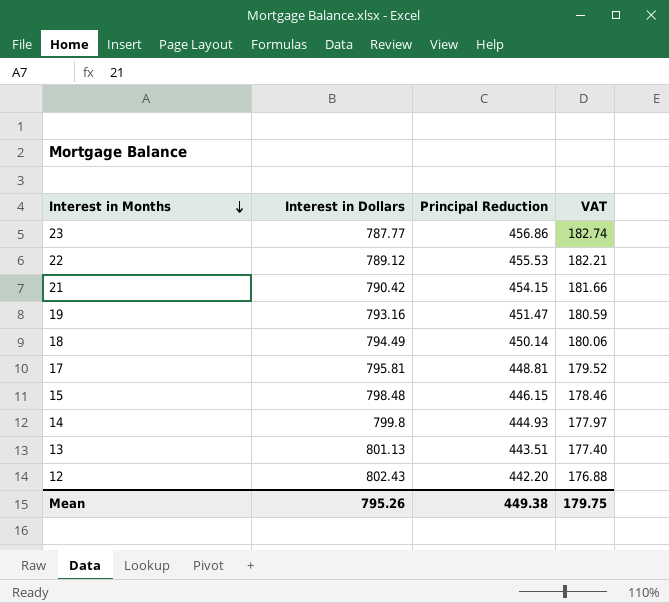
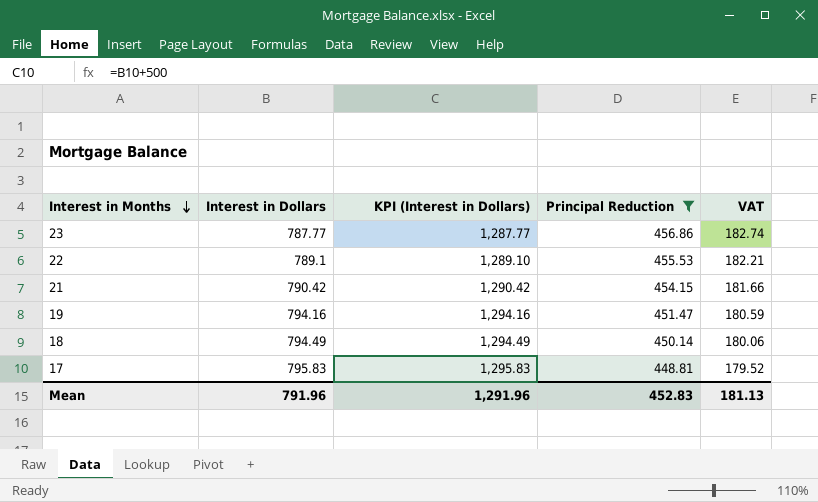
filter: none -> Principal Reduction >= 448.81
column KPI (Interest in Dollars) | formula: none -> [Interest in Dollars] + 500
22 | Interest in Dollars: 789.12 -> 789.1
19 | Interest in Dollars: 793.16 -> 794.16
17 | Interest in Dollars: 795.81 -> 795.83
Mean | Interest in Dollars: 795.26 -> 791.96
Mean | Principal Reduction: 449.38 -> 452.83
Mean | VAT: 179.75 -> 181.13

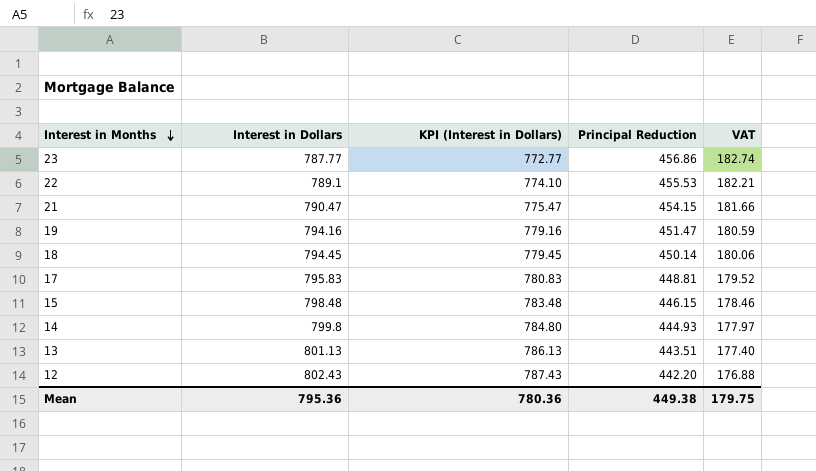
filter: Principal Reduction >= 448.81 -> none
column KPI (Interest in Dollars) | formula: [Interest in Dollars] + 500 -> [Interest in Dollars] - 15
21 | Interest in Dollars: 790.42 -> 790.47
18 | Interest in Dollars: 794.49 -> 794.45
Mean | Interest in Dollars: 791.96 -> 795.36
Mean | KPI (Interest in Dollars): 1,291.96 -> 780.36
Mean | Principal Reduction: 452.83 -> 449.38
Mean | VAT: 181.13 -> 179.75

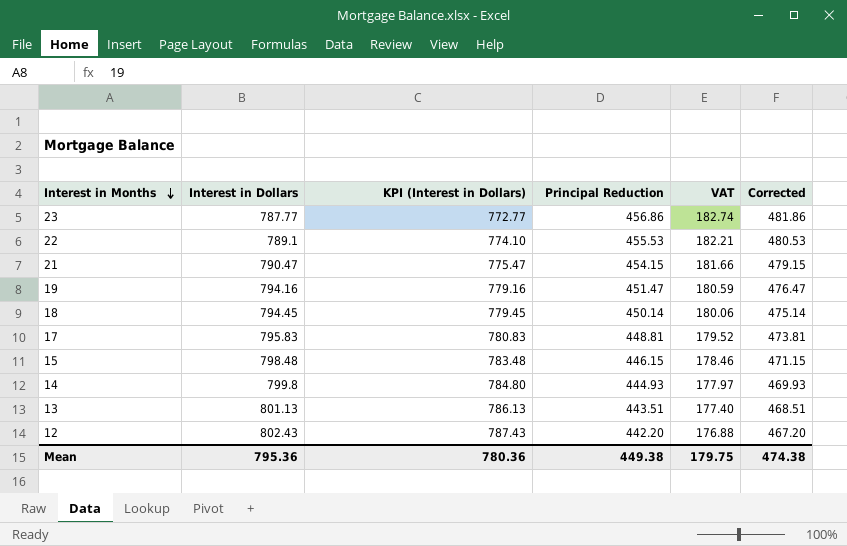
column Corrected | formula: none -> [Principal Reduction] + 25

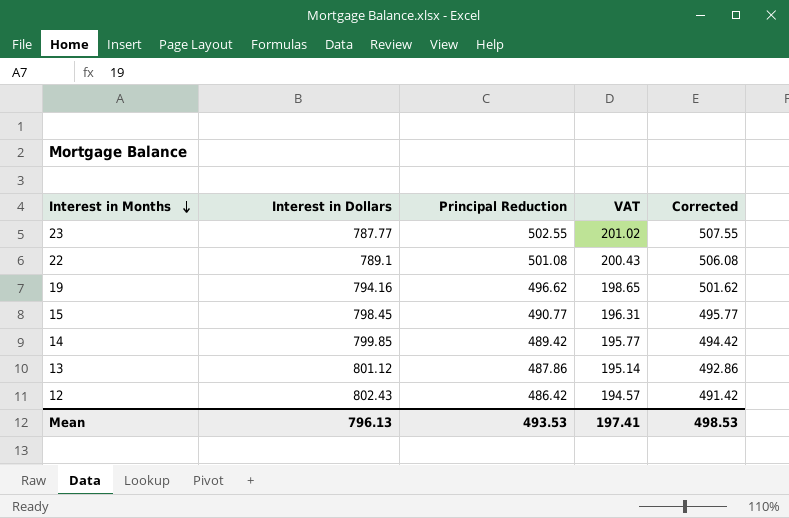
column KPI (Interest in Dollars) | formula: [Interest in Dollars] - 15 -> none
column Corrected | formula: [Principal Reduction] + 25 -> [Principal Reduction] + 5
row 21: 790.47 | 775.47 | 454.15 | 181.66 | 479.15 -> none
row 18: 794.45 | 779.45 | 450.14 | 180.06 | 475.14 -> none
row 17: 795.83 | 780.83 | 448.81 | 179.52 | 473.81 -> none
23 | Principal Reduction: 456.86 -> 502.55
23 | VAT: 182.74 -> 201.02
22 | Principal Reduction: 455.53 -> 501.08
22 | VAT: 182.21 -> 200.43
19 | Principal Reduction: 451.47 -> 496.62
19 | VAT: 180.59 -> 198.65
15 | Interest in Dollars: 798.48 -> 798.45
15 | Principal Reduction: 446.15 -> 490.77
15 | VAT: 178.46 -> 196.31
14 | Interest in Dollars: 799.8 -> 799.85
14 | Principal Reduction: 444.93 -> 489.42
14 | VAT: 177.97 -> 195.77
13 | Interest in Dollars: 801.13 -> 801.12
13 | Principal Reduction: 443.51 -> 487.86
13 | VAT: 177.40 -> 195.14
12 | Principal Reduction: 442.20 -> 486.42
12 | VAT: 176.88 -> 194.57
Mean | Interest in Dollars: 795.36 -> 796.13
Mean | Principal Reduction: 449.38 -> 493.53
Mean | VAT: 179.75 -> 197.41
Mean | Corrected: 474.38 -> 498.53

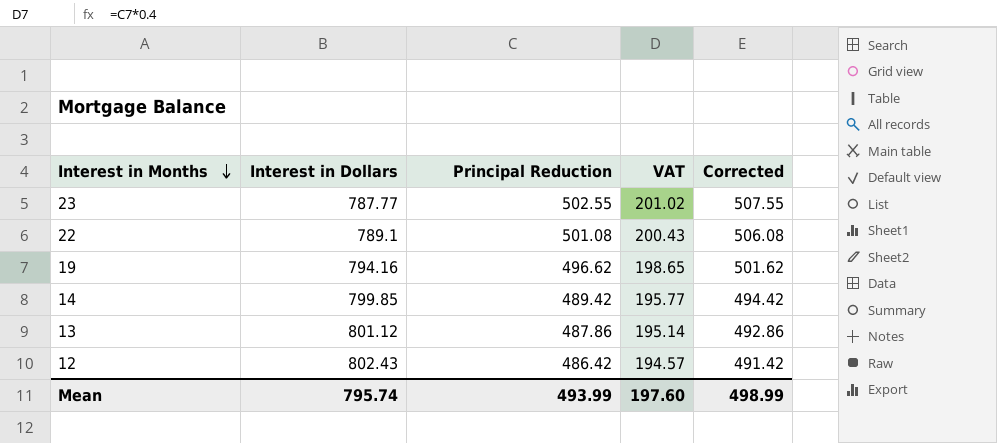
row 15: 798.45 | 490.77 | 196.31 | 495.77 -> none
Mean | Interest in Dollars: 796.13 -> 795.74
Mean | Principal Reduction: 493.53 -> 493.99
Mean | VAT: 197.41 -> 197.60
Mean | Corrected: 498.53 -> 498.99

